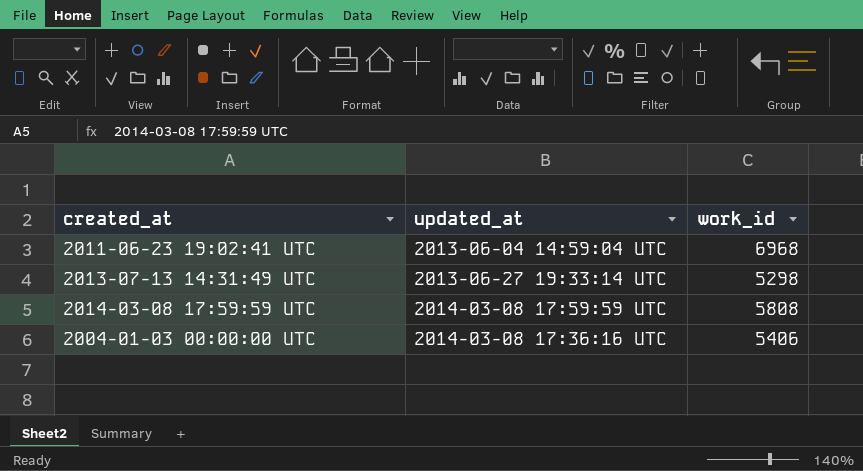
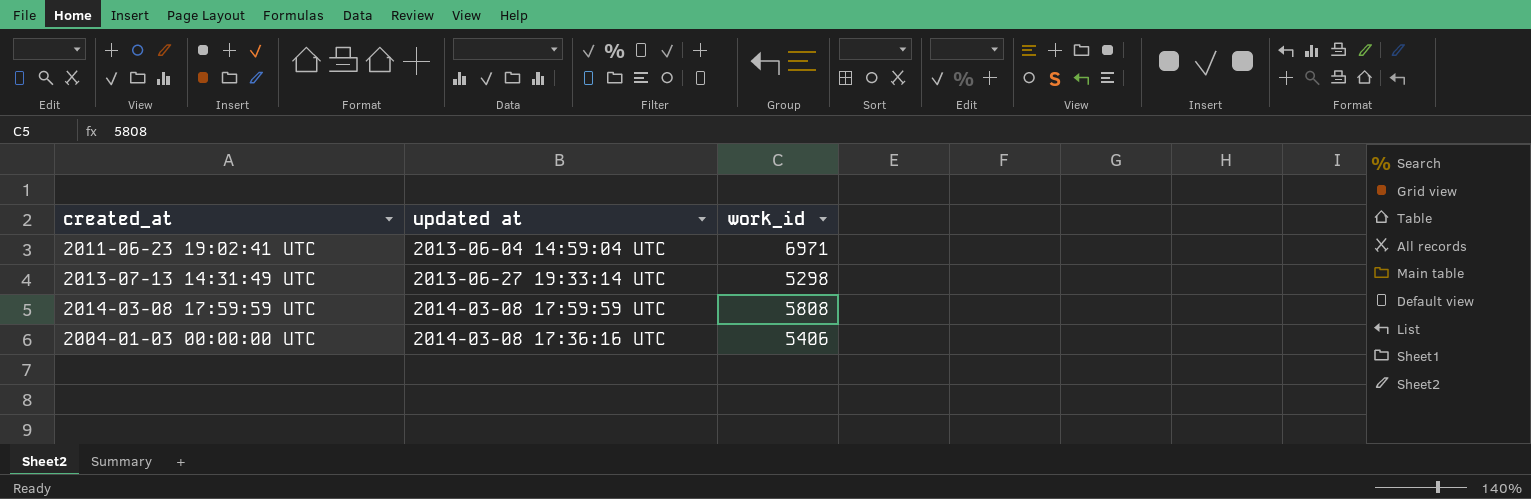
column name: updated_at -> updated at
2011-06-23 19:02:41 UTC | work_id: 6968 -> 6971

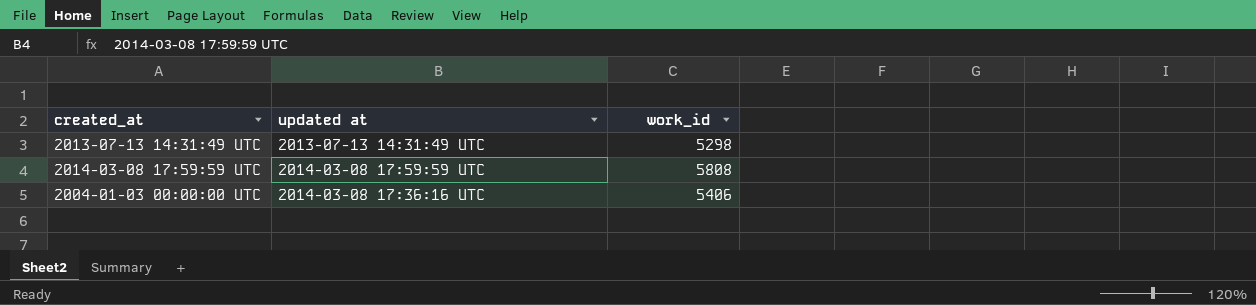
row 2011-06-23 19:02:41 UTC: 2013-06-04 14:59:04 UTC | 6971 -> none
2013-07-13 14:31:49 UTC | updated at: 2013-06-27 19:33:14 UTC -> 2013-07-13 14:31:49 UTC

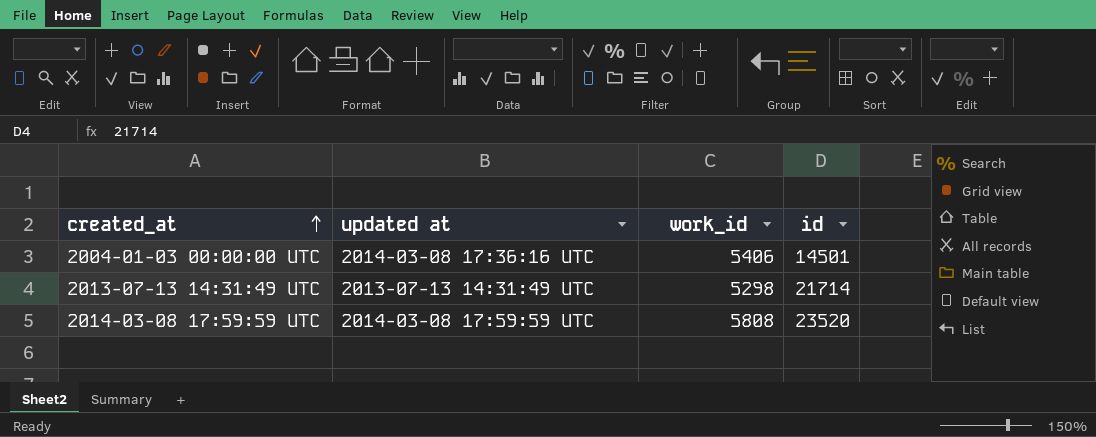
row order: none -> created_at ascending
column id | position: none -> 4

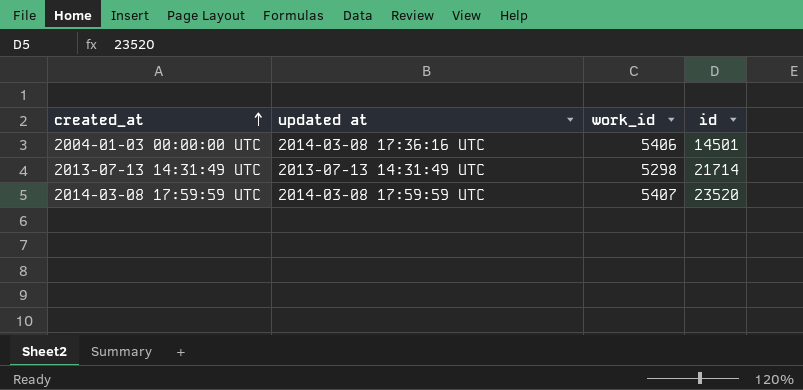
2014-03-08 17:59:59 UTC | work_id: 5808 -> 5407

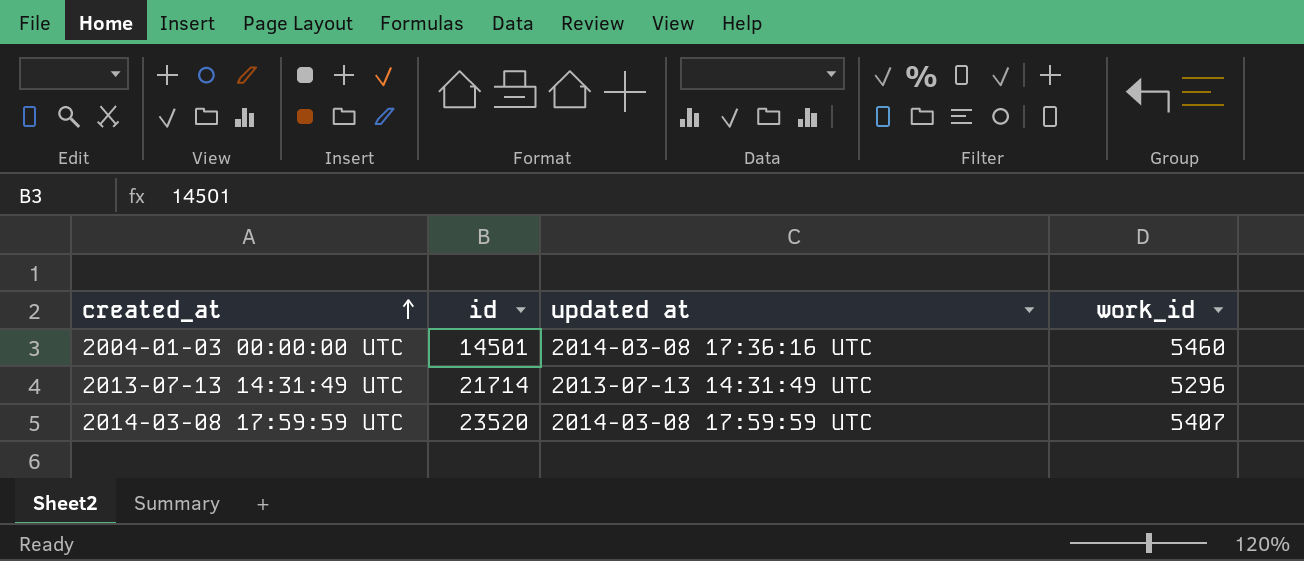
column id | position: 4 -> 2
2004-01-03 00:00:00 UTC | work_id: 5406 -> 5460
2013-07-13 14:31:49 UTC | work_id: 5298 -> 5296

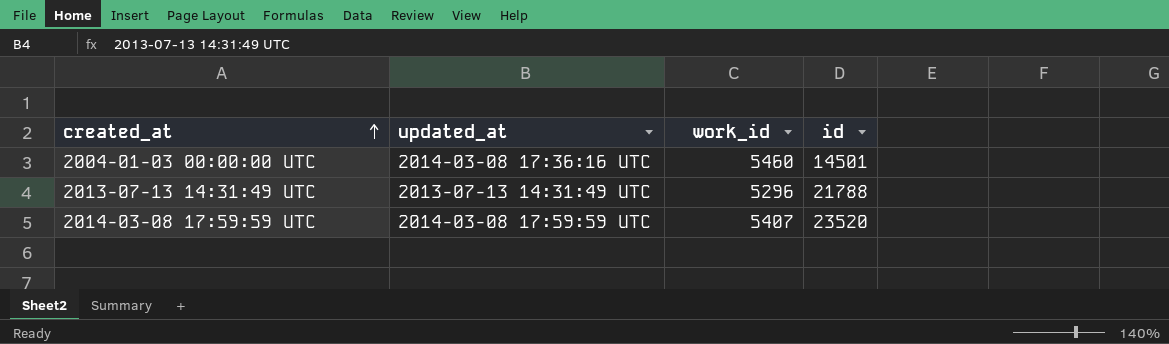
column name: updated at -> updated_at
column id | position: 2 -> 4
2013-07-13 14:31:49 UTC | id: 21714 -> 21788

